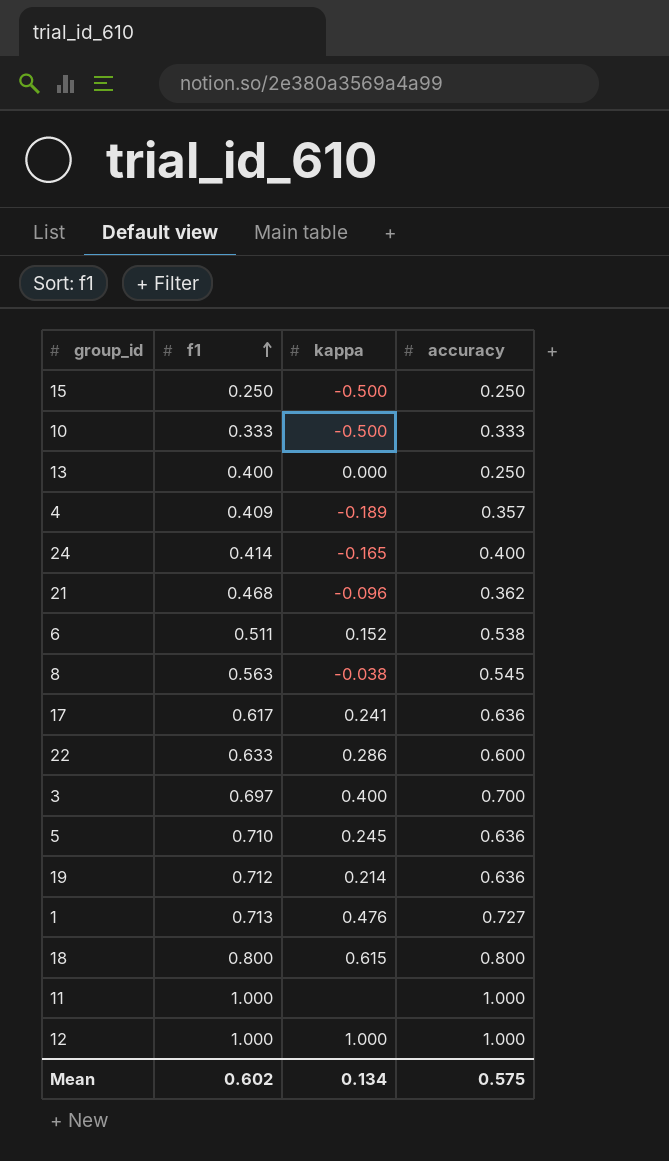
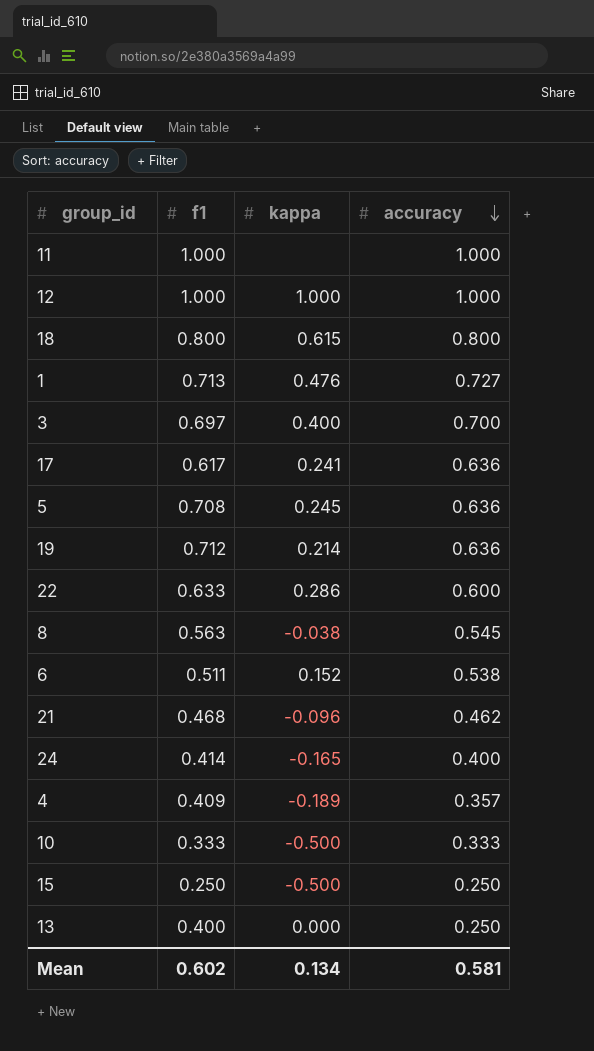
row order: f1 ascending -> accuracy descending
5 | f1: 0.710 -> 0.708
21 | accuracy: 0.362 -> 0.462
Mean | accuracy: 0.575 -> 0.581

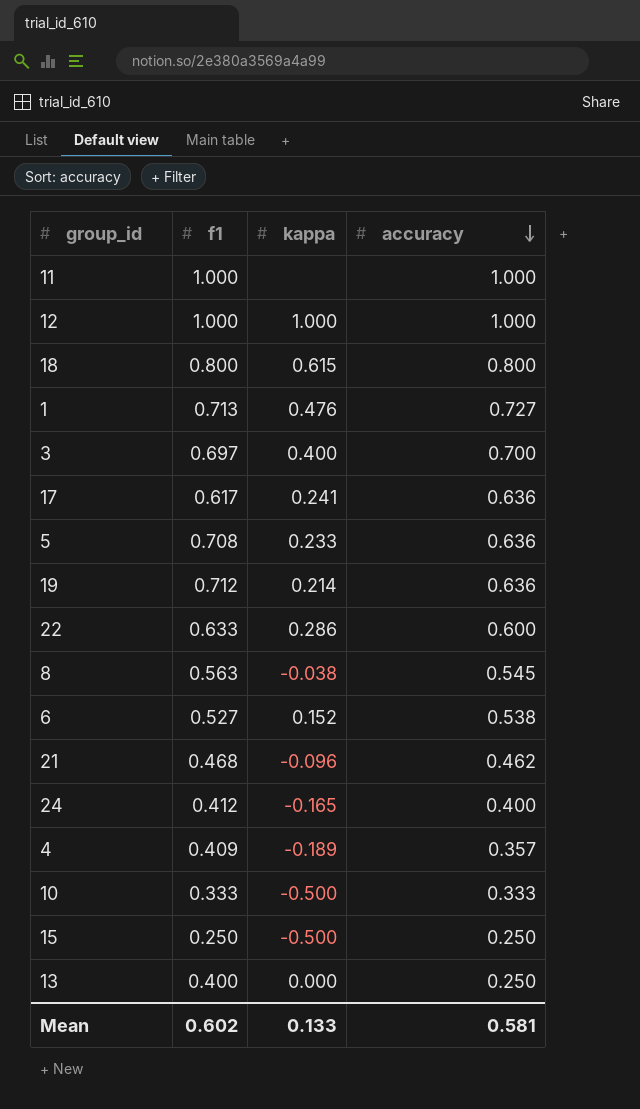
5 | kappa: 0.245 -> 0.233
6 | f1: 0.511 -> 0.527
24 | f1: 0.414 -> 0.412
Mean | kappa: 0.134 -> 0.133

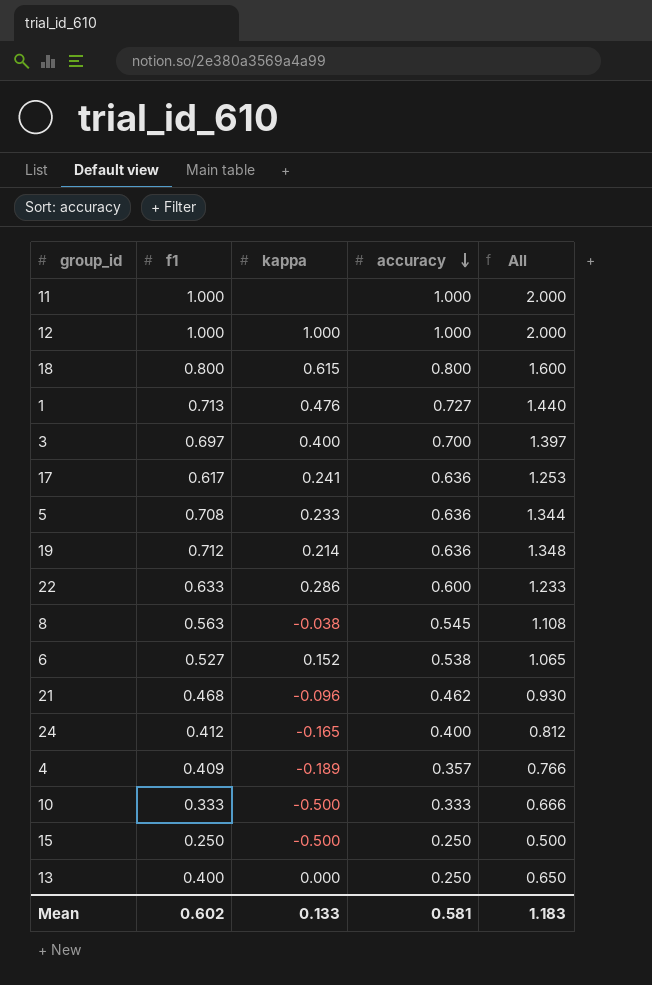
column All | formula: none -> [f1] + [accuracy]

